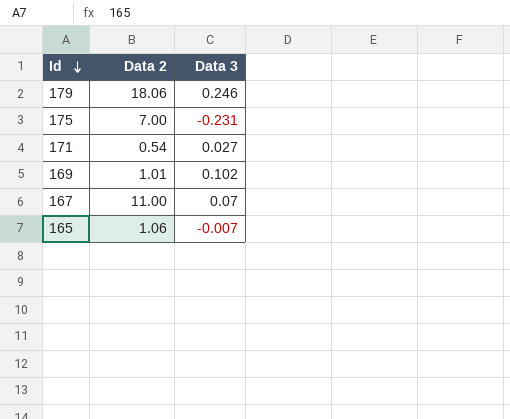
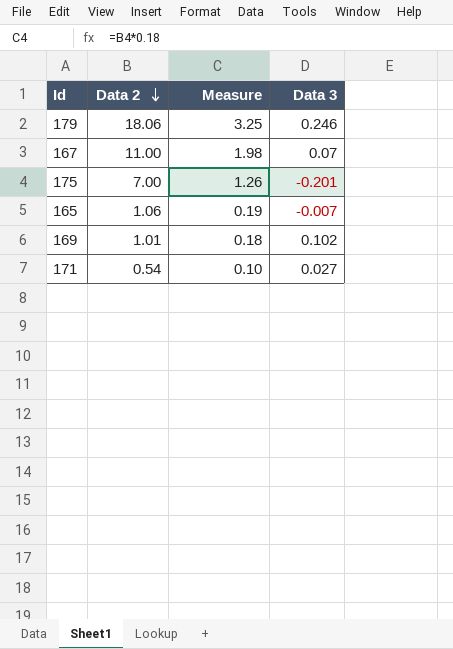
row order: Id descending -> Data 2 descending
column Measure | formula: none -> [Data 2] * 0.18
175 | Data 3: -0.231 -> -0.201

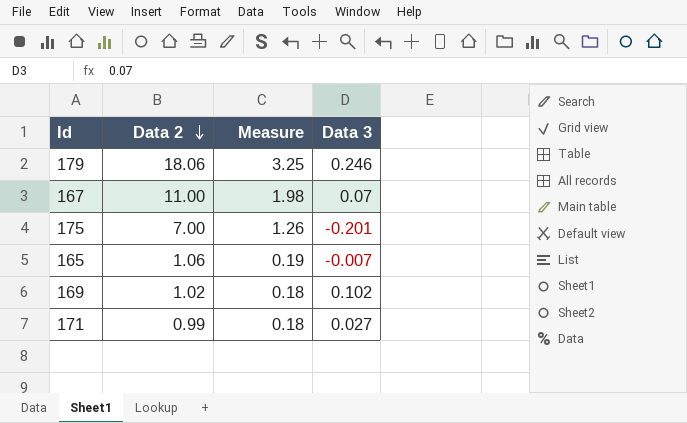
169 | Data 2: 1.01 -> 1.02
171 | Data 2: 0.54 -> 0.99
171 | Measure: 0.10 -> 0.18

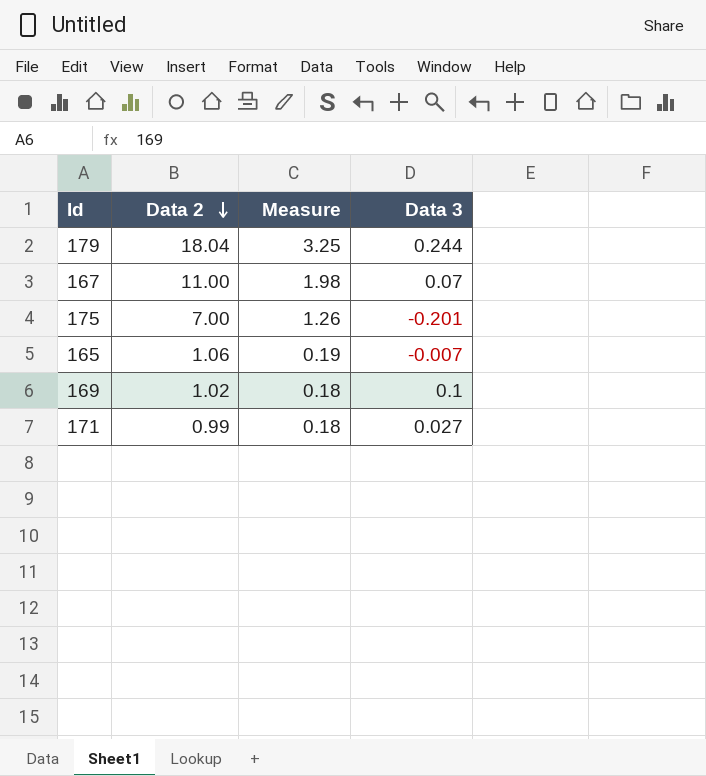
179 | Data 2: 18.06 -> 18.04
179 | Data 3: 0.246 -> 0.244
169 | Data 3: 0.102 -> 0.1

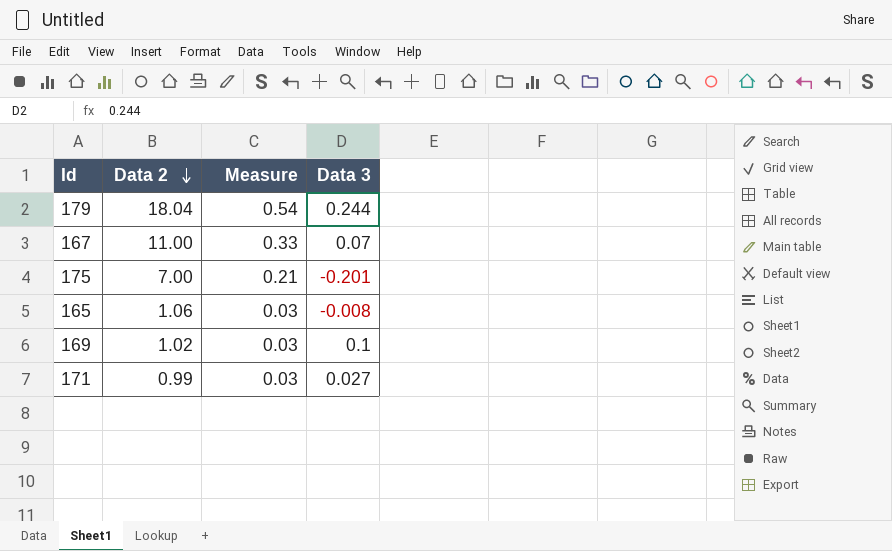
column Measure | formula: [Data 2] * 0.18 -> [Data 2] * 0.03
165 | Data 3: -0.007 -> -0.008

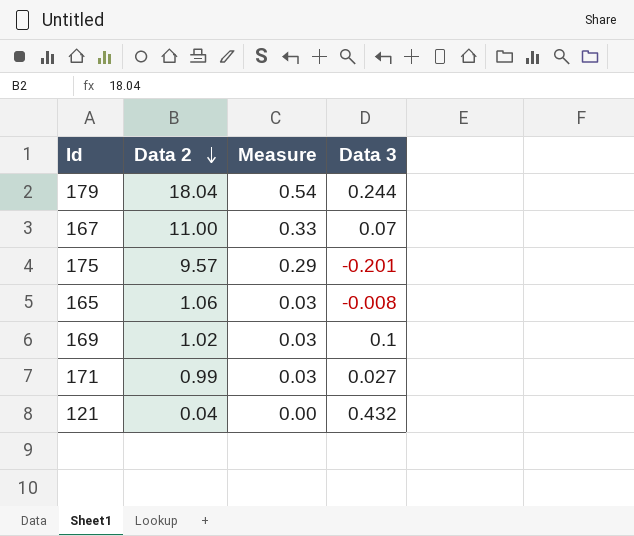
175 | Data 2: 7.00 -> 9.57
175 | Measure: 0.21 -> 0.29
row 121: none -> 0.04 | 0.00 | 0.432

